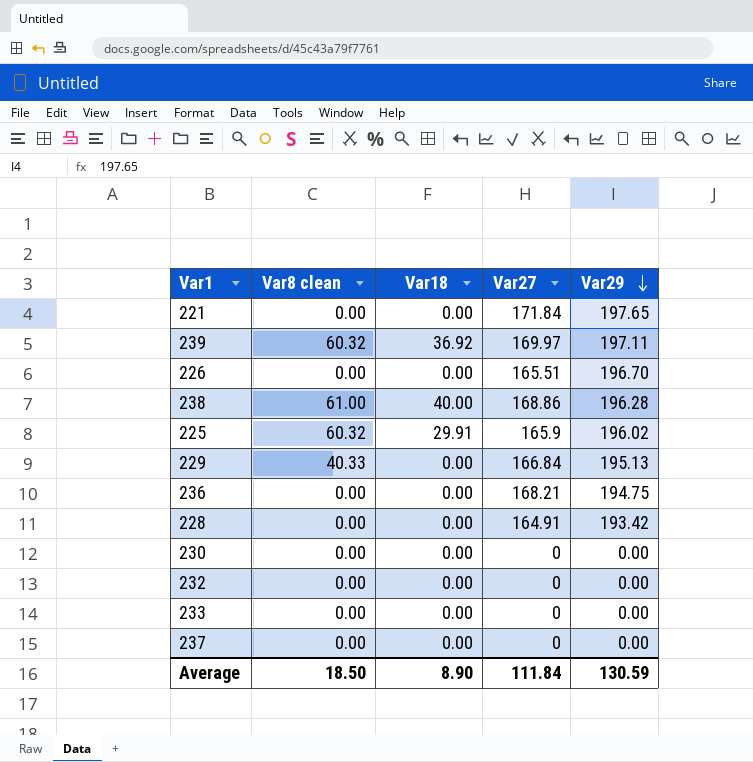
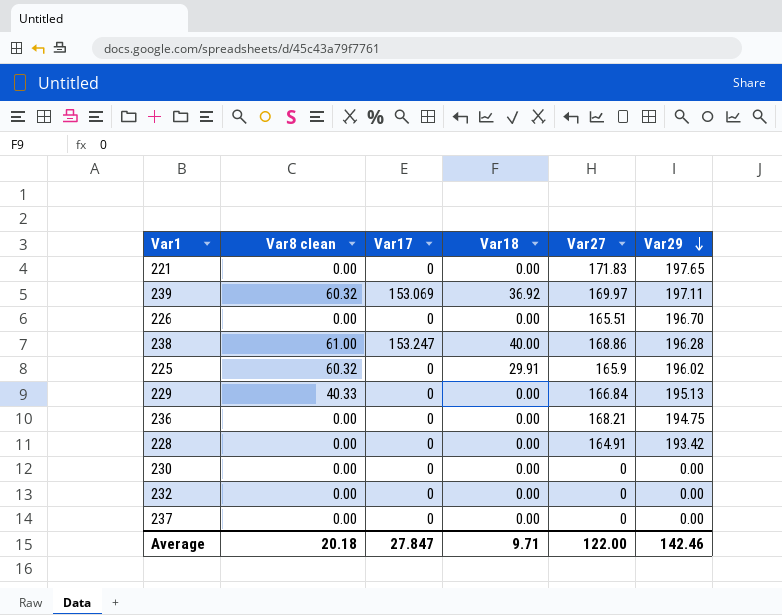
column Var17 | position: none -> 3
row 233: 0.00 | 0.00 | 0 | 0.00 -> none
221 | Var27: 171.84 -> 171.83
Average | Var8 clean: 18.50 -> 20.18
Average | Var18: 8.90 -> 9.71
Average | Var27: 111.84 -> 122.00
Average | Var29: 130.59 -> 142.46

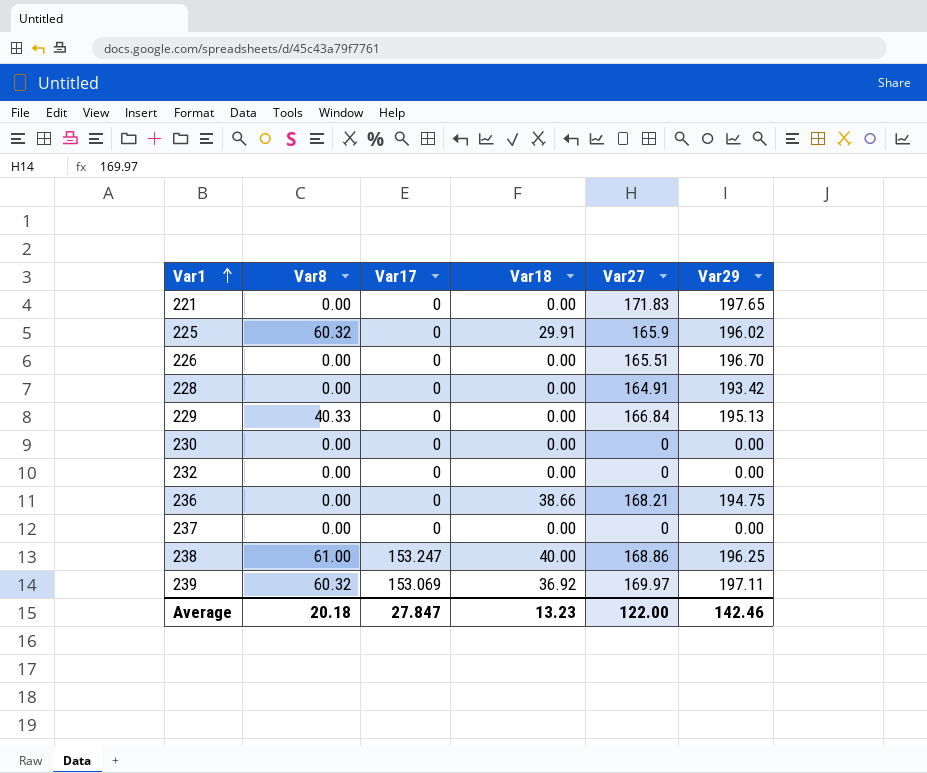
row order: Var29 descending -> Var1 ascending
column name: Var8 clean -> Var8
236 | Var18: 0.00 -> 38.66
238 | Var29: 196.28 -> 196.25
Average | Var18: 9.71 -> 13.23

